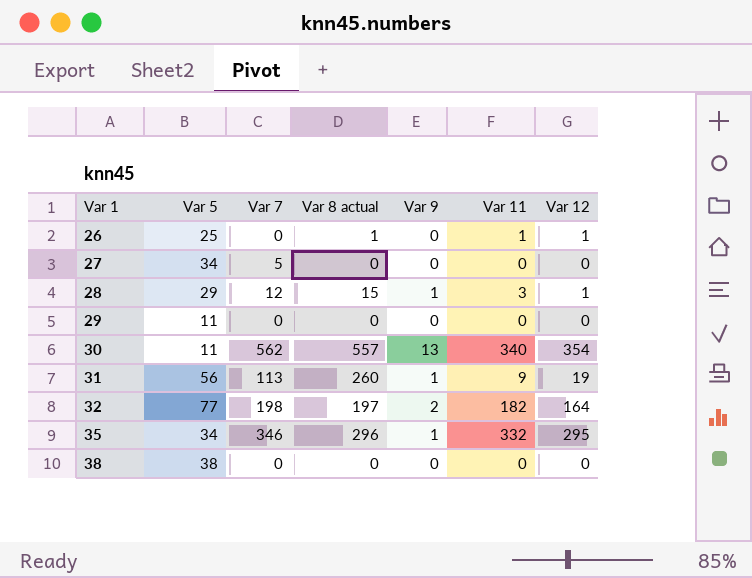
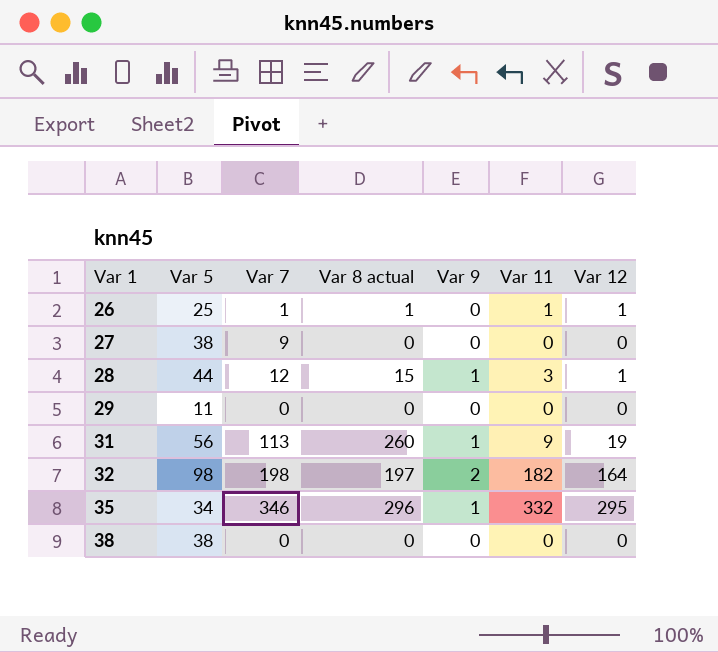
row 30: 11 | 562 | 557 | 13 | 340 | 354 -> none
26 | Var 7: 0 -> 1
27 | Var 5: 34 -> 38
27 | Var 7: 5 -> 9
28 | Var 5: 29 -> 44
32 | Var 5: 77 -> 98

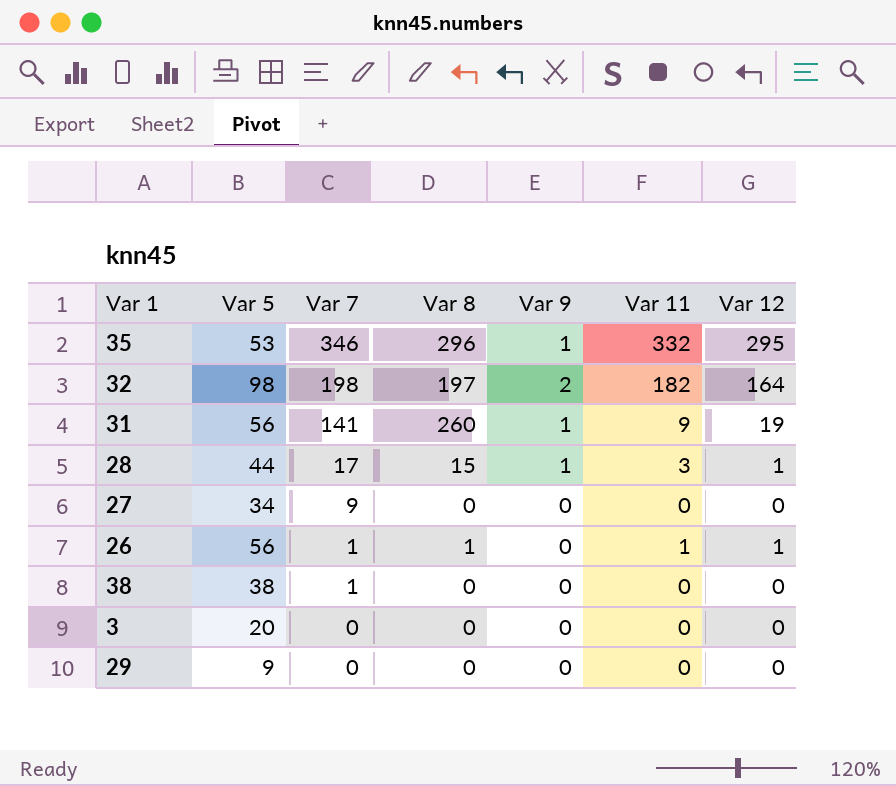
row order: Var 1 ascending -> Var 7 descending
column name: Var 8 actual -> Var 8
35 | Var 5: 34 -> 53
31 | Var 7: 113 -> 141
28 | Var 7: 12 -> 17
27 | Var 5: 38 -> 34
26 | Var 5: 25 -> 56
38 | Var 7: 0 -> 1
row 3: none -> 20 | 0 | 0 | 0 | 0 | 0
29 | Var 5: 11 -> 9

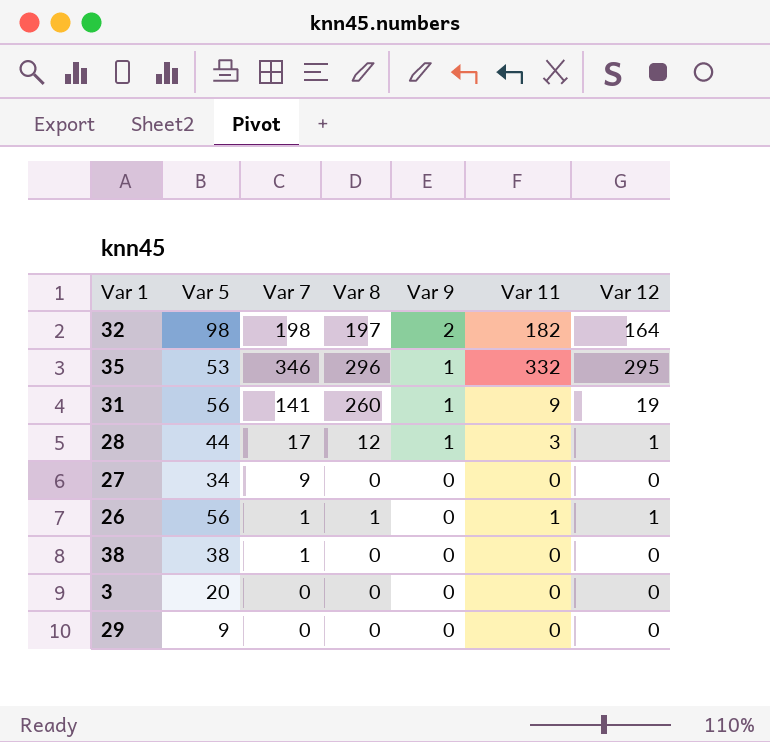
row order: Var 7 descending -> Var 9 descending
28 | Var 8: 15 -> 12

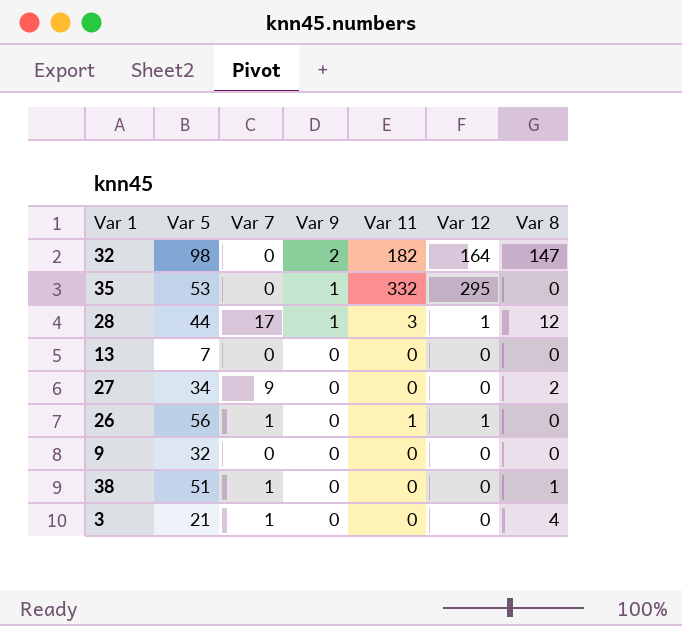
column Var 8 | position: 4 -> 7
row 31: 56 | 141 | 260 | 1 | 9 | 19 -> none
row 29: 9 | 0 | 0 | 0 | 0 | 0 -> none
32 | Var 7: 198 -> 0
32 | Var 8: 197 -> 147
35 | Var 7: 346 -> 0
35 | Var 8: 296 -> 0
row 13: none -> 7 | 0 | 0 | 0 | 0 | 0
27 | Var 8: 0 -> 2
26 | Var 8: 1 -> 0
row 9: none -> 32 | 0 | 0 | 0 | 0 | 0
38 | Var 5: 38 -> 51
38 | Var 8: 0 -> 1
3 | Var 5: 20 -> 21
3 | Var 7: 0 -> 1
3 | Var 8: 0 -> 4

